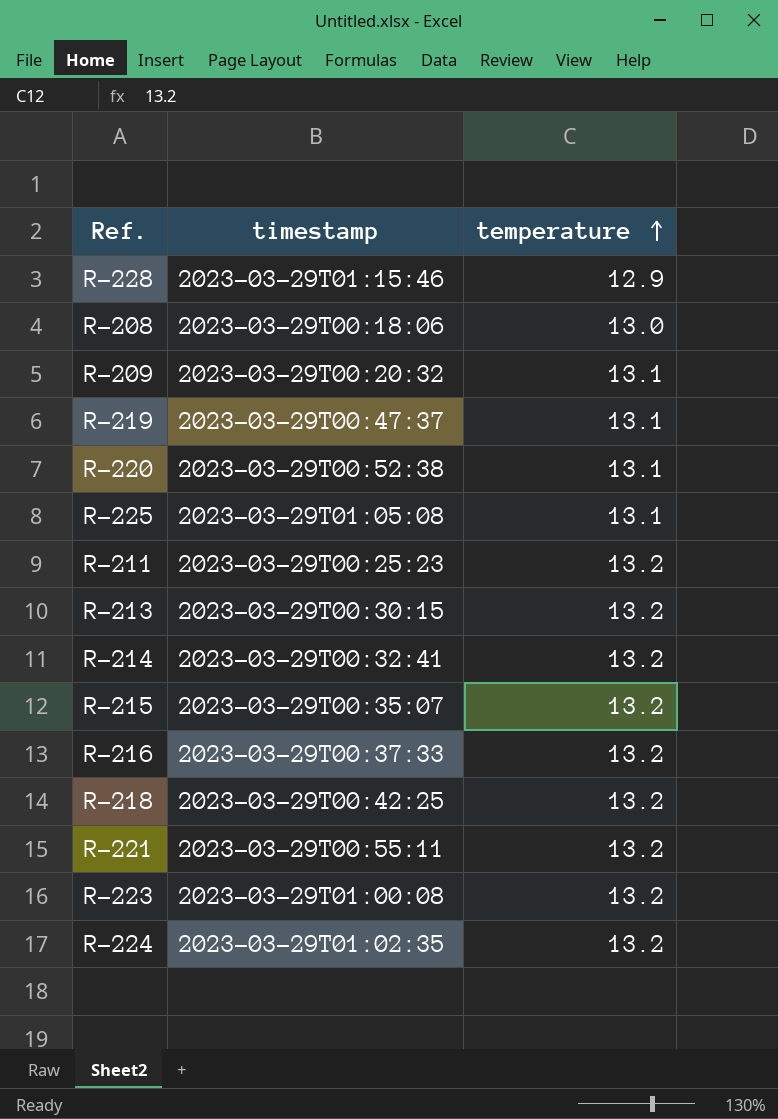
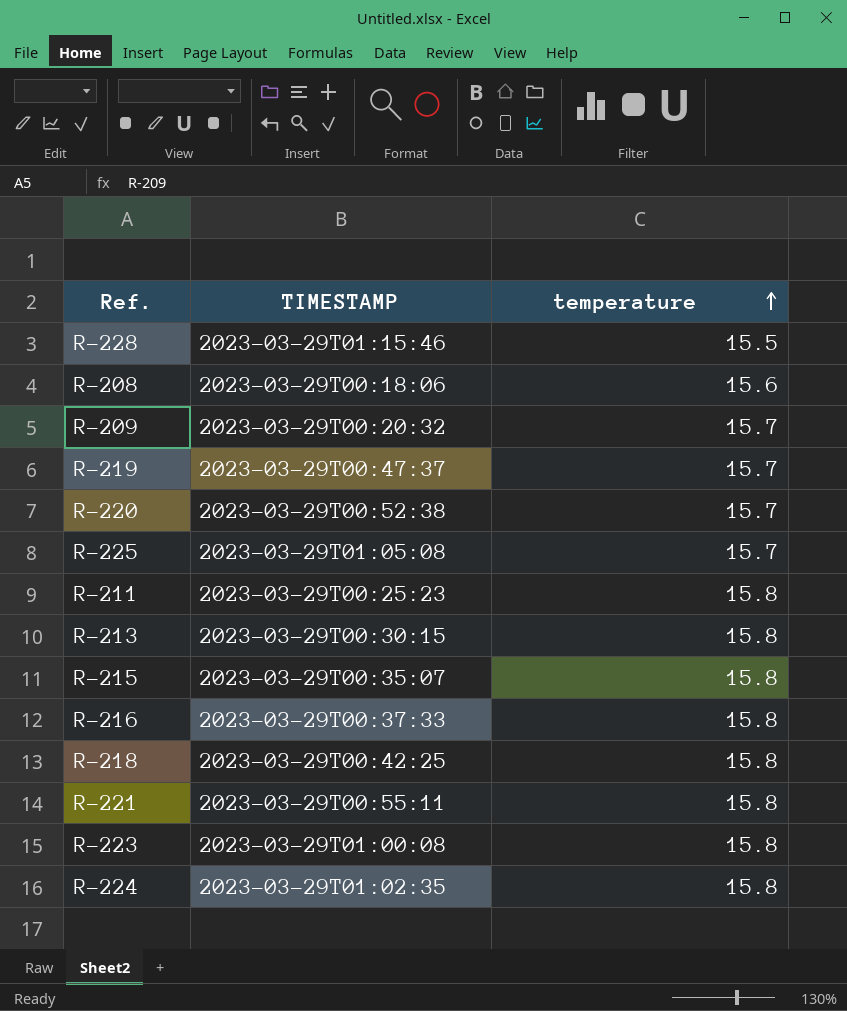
column name: timestamp -> TIMESTAMP
row R-214: 2023-03-29T00:32:41 | 13.2 -> none
R-228 | temperature: 12.9 -> 15.5
R-208 | temperature: 13.0 -> 15.6
R-209 | temperature: 13.1 -> 15.7
R-219 | temperature: 13.1 -> 15.7
R-220 | temperature: 13.1 -> 15.7
R-225 | temperature: 13.1 -> 15.7
R-211 | temperature: 13.2 -> 15.8
R-213 | temperature: 13.2 -> 15.8
R-215 | temperature: 13.2 -> 15.8
R-216 | temperature: 13.2 -> 15.8
R-218 | temperature: 13.2 -> 15.8
R-221 | temperature: 13.2 -> 15.8
R-223 | temperature: 13.2 -> 15.8
R-224 | temperature: 13.2 -> 15.8

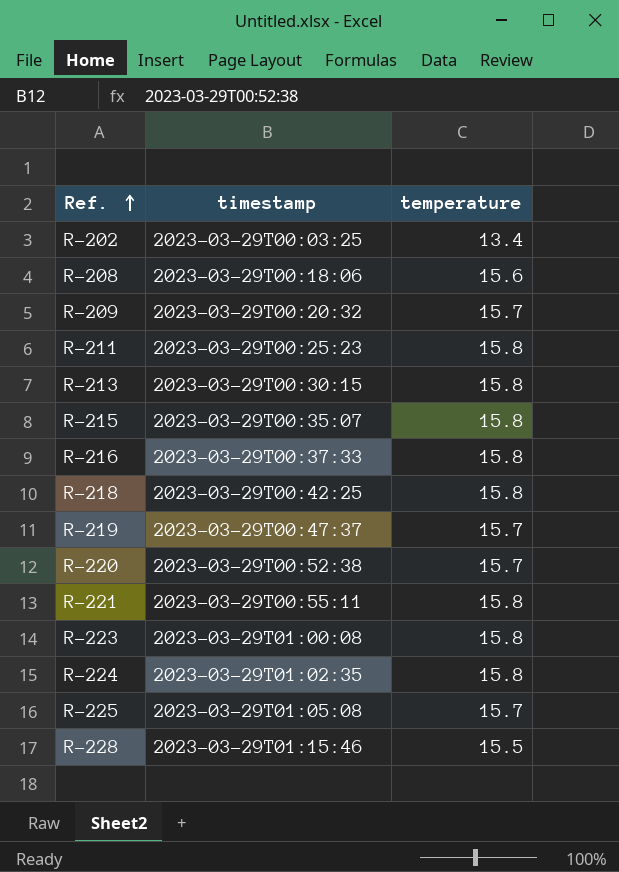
row order: temperature ascending -> Ref. ascending
column name: TIMESTAMP -> timestamp
row R-202: none -> 2023-03-29T00:03:25 | 13.4

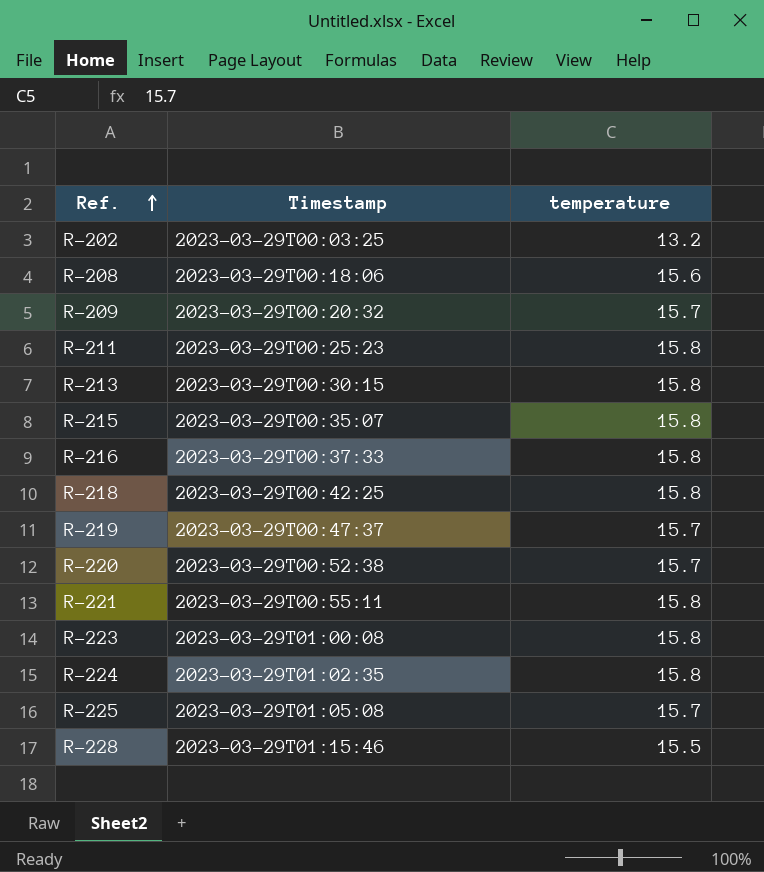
column name: timestamp -> Timestamp
R-202 | temperature: 13.4 -> 13.2

